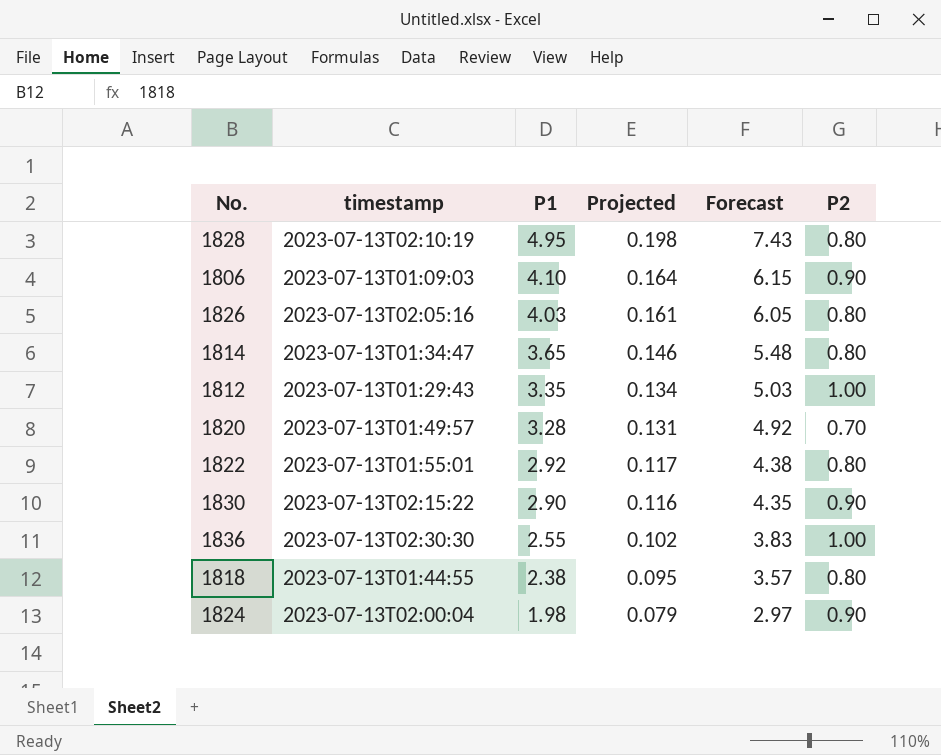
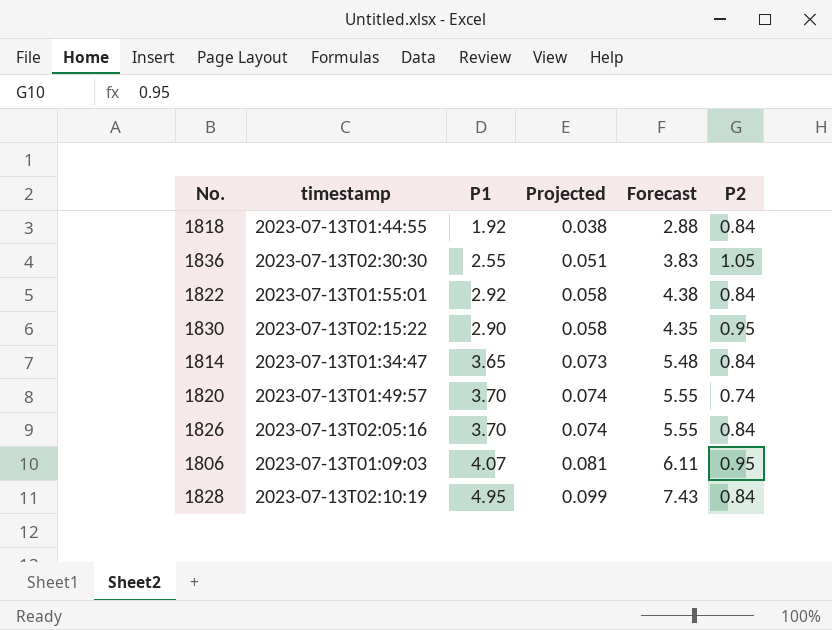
row order: P1 descending -> Projected ascending
column Projected | formula: [P1] * 0.04 -> [P1] * 0.02
row 1812: 2023-07-13T01:29:43 | 3.35 | 0.134 | 5.03 | 1.00 -> none
row 1824: 2023-07-13T02:00:04 | 1.98 | 0.079 | 2.97 | 0.90 -> none
1818 | P1: 2.38 -> 1.92
1818 | Forecast: 3.57 -> 2.88
1818 | P2: 0.80 -> 0.84
1836 | P2: 1.00 -> 1.05
1822 | P2: 0.80 -> 0.84
1830 | P2: 0.90 -> 0.95
1814 | P2: 0.80 -> 0.84
1820 | P1: 3.28 -> 3.70
1820 | Forecast: 4.92 -> 5.55
1820 | P2: 0.70 -> 0.74
1826 | P1: 4.03 -> 3.70
1826 | Forecast: 6.05 -> 5.55
1826 | P2: 0.80 -> 0.84
1806 | P1: 4.10 -> 4.07
1806 | Forecast: 6.15 -> 6.11
1806 | P2: 0.90 -> 0.95
1828 | P2: 0.80 -> 0.84

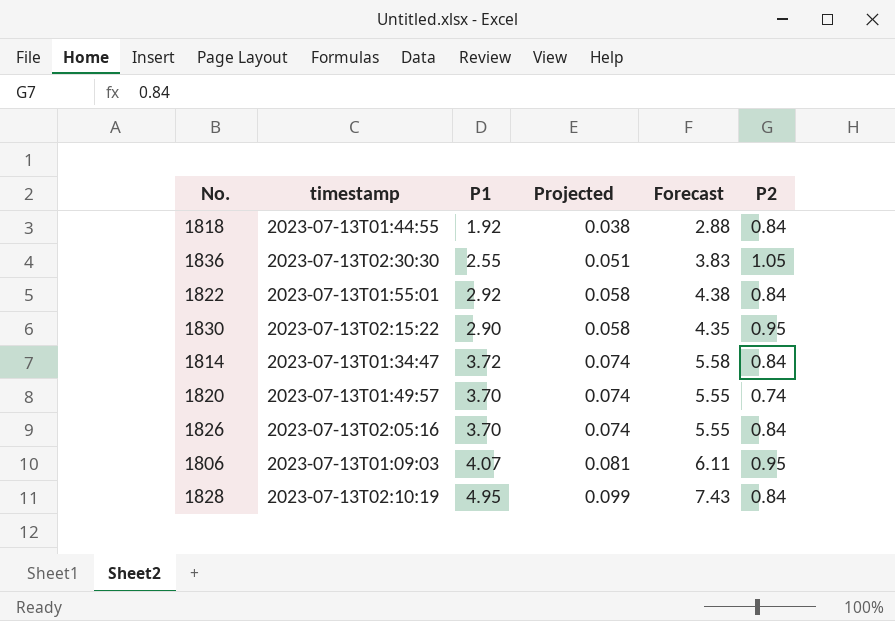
1814 | P1: 3.65 -> 3.72
1814 | Projected: 0.073 -> 0.074
1814 | Forecast: 5.48 -> 5.58

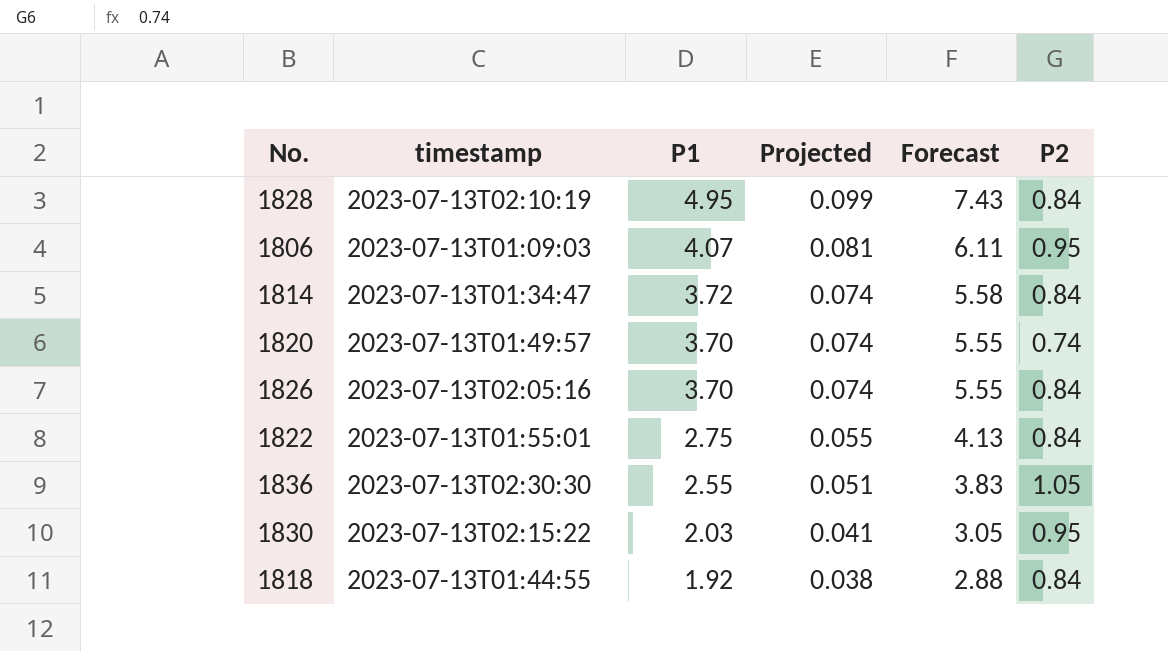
row order: Projected ascending -> P1 descending
1822 | P1: 2.92 -> 2.75
1822 | Projected: 0.058 -> 0.055
1822 | Forecast: 4.38 -> 4.13
1830 | P1: 2.90 -> 2.03
1830 | Projected: 0.058 -> 0.041
1830 | Forecast: 4.35 -> 3.05

